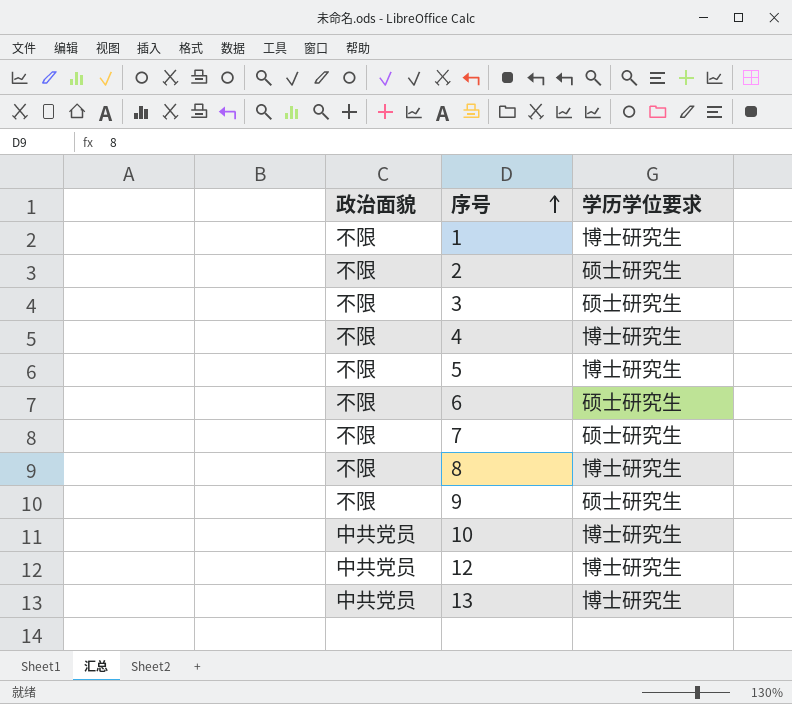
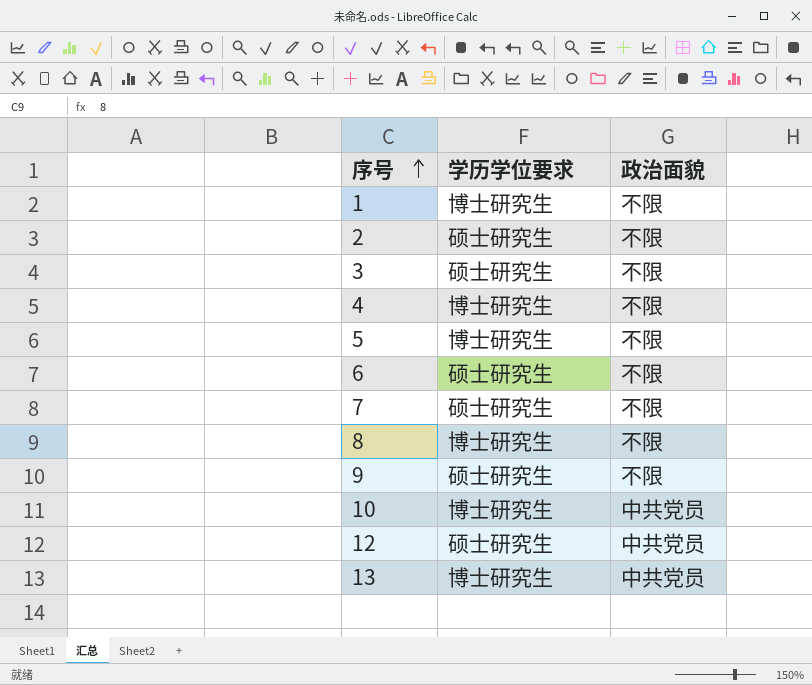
column 政治面貌 | position: 1 -> 3
12 | 学历学位要求: 博士研究生 -> 硕士研究生

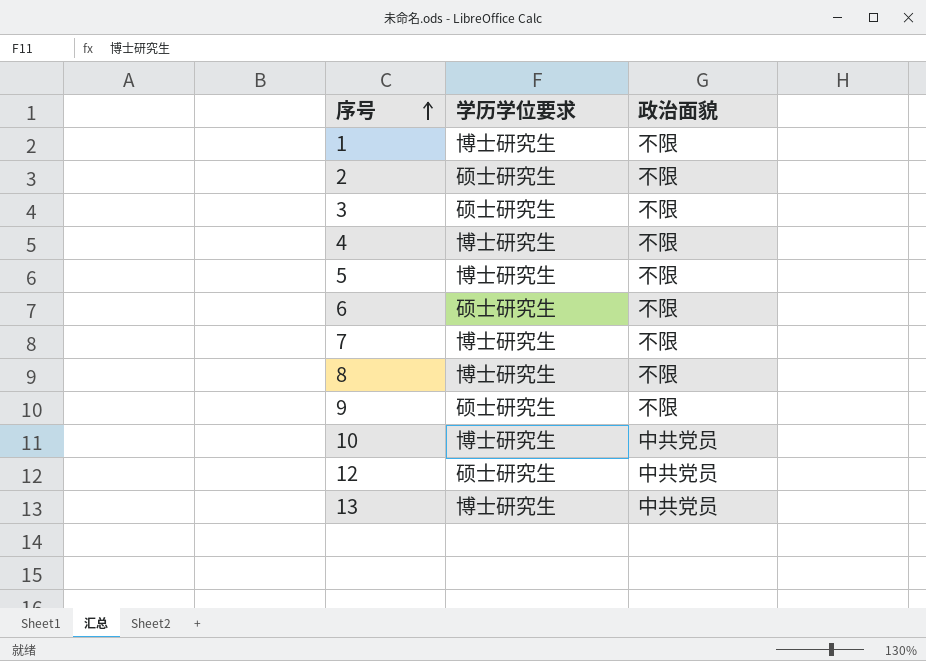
7 | 学历学位要求: 硕士研究生 -> 博士研究生

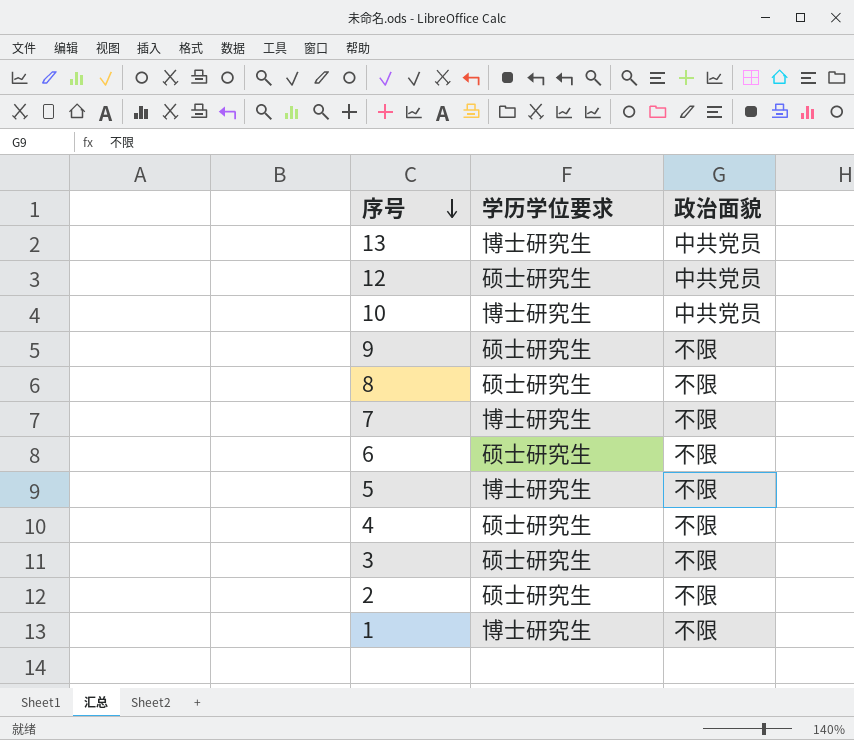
row order: 序号 ascending -> 序号 descending
8 | 学历学位要求: 博士研究生 -> 硕士研究生
4 | 学历学位要求: 博士研究生 -> 硕士研究生

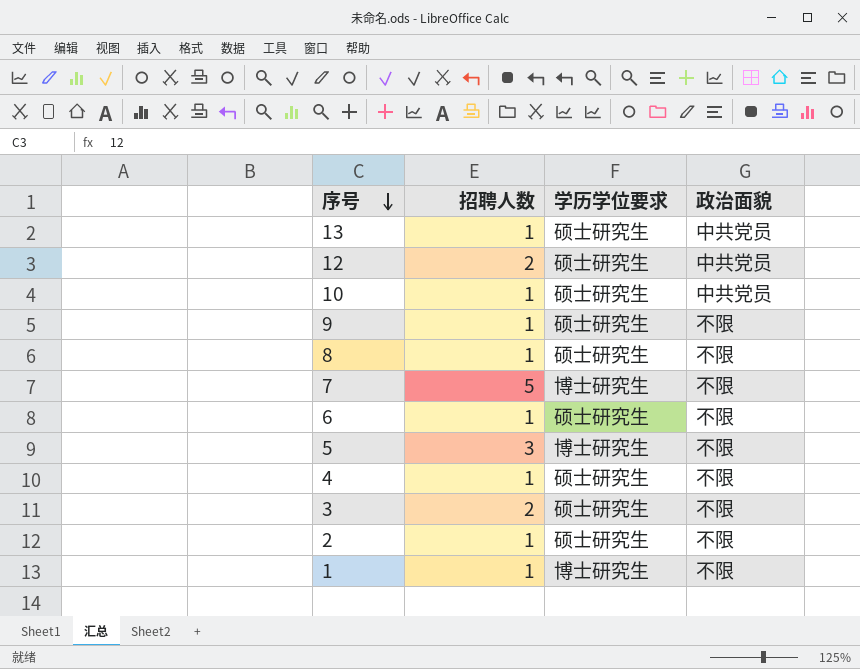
column 招聘人数 | position: none -> 2
13 | 学历学位要求: 博士研究生 -> 硕士研究生
10 | 学历学位要求: 博士研究生 -> 硕士研究生

